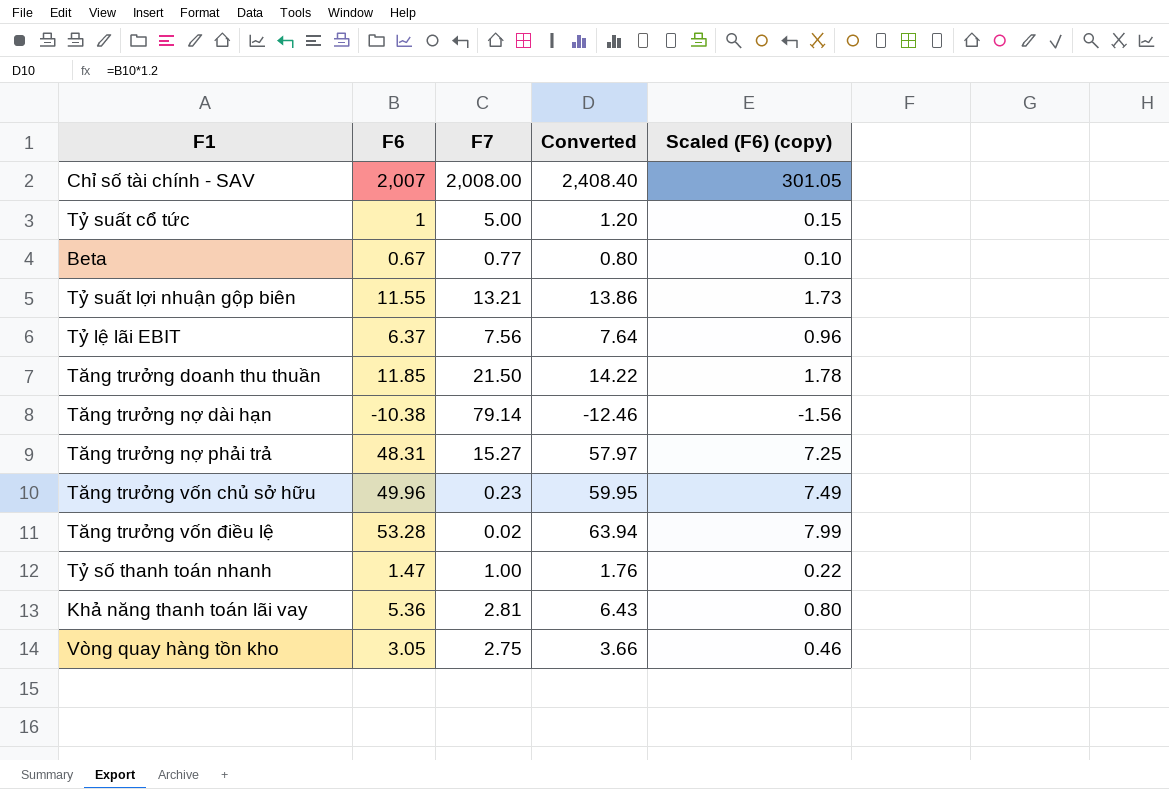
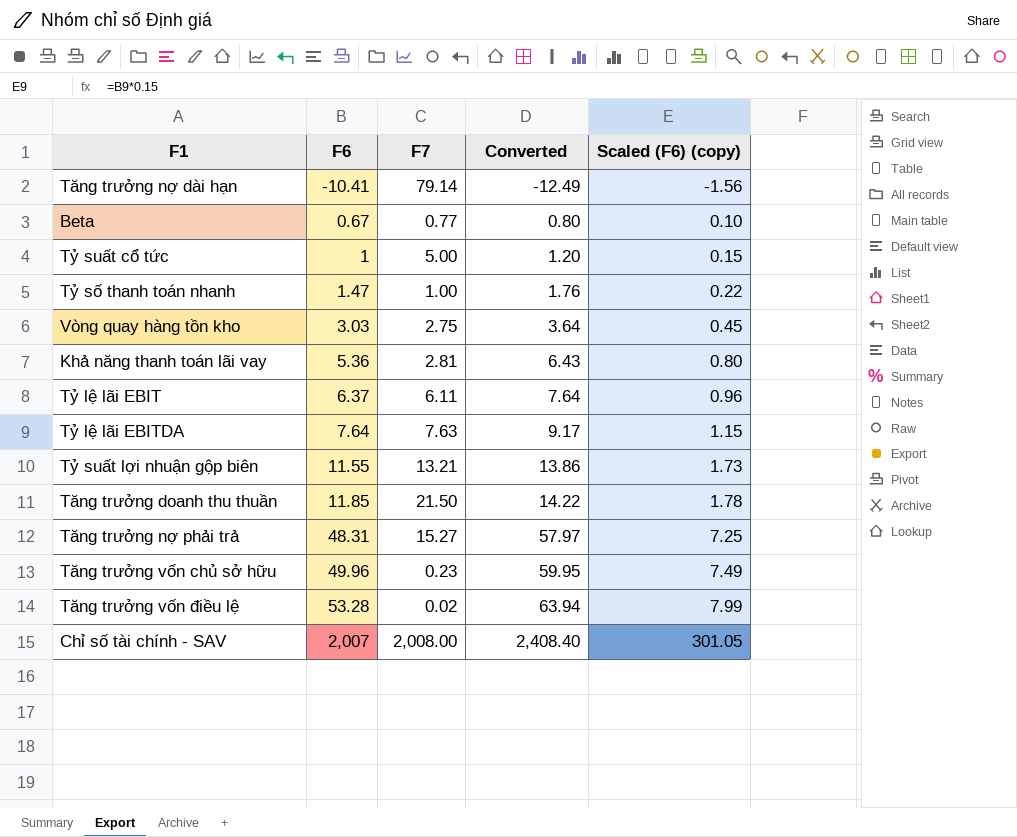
row order: none -> F6 ascending
Tăng trưởng nợ dài hạn | F6: -10.38 -> -10.41
Tăng trưởng nợ dài hạn | Converted: -12.46 -> -12.49
Vòng quay hàng tồn kho | F6: 3.05 -> 3.03
Vòng quay hàng tồn kho | Converted: 3.66 -> 3.64
Vòng quay hàng tồn kho | Scaled (F6) (copy): 0.46 -> 0.45
Tỷ lệ lãi EBIT | F7: 7.56 -> 6.11
row Tỷ lệ lãi EBITDA: none -> 7.64 | 7.63 | 9.17 | 1.15

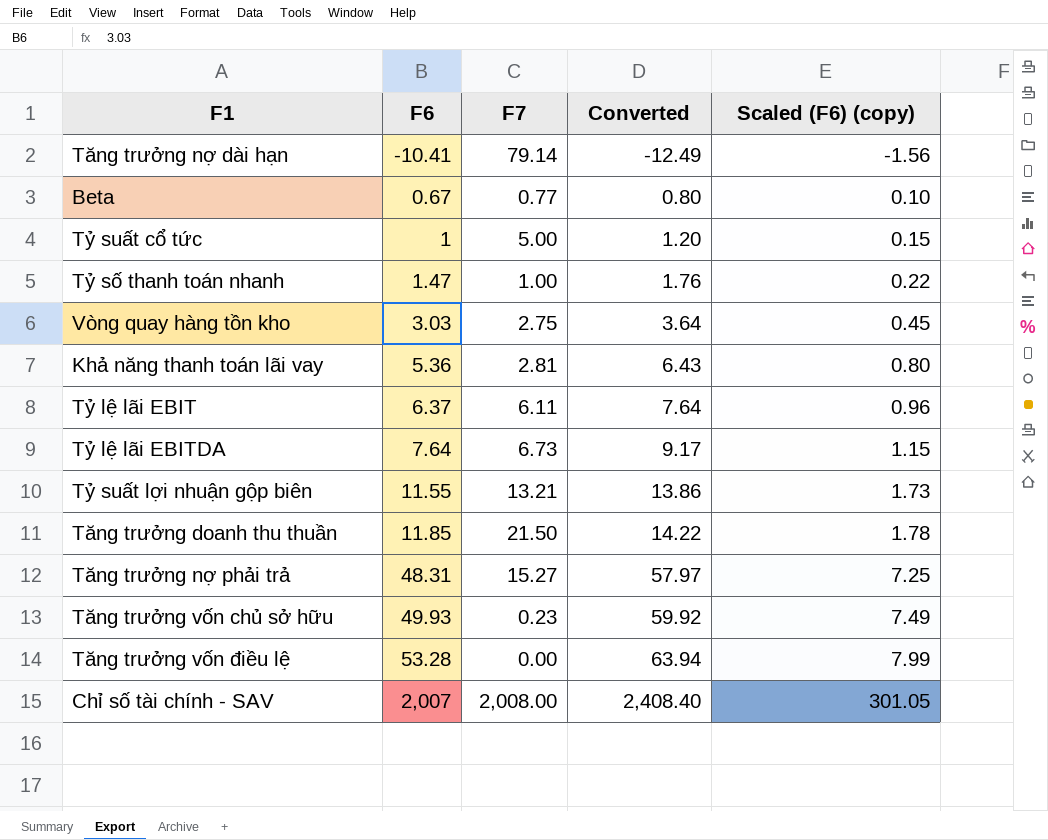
Tỷ lệ lãi EBITDA | F7: 7.63 -> 6.73
Tăng trưởng vốn chủ sở hữu | F6: 49.96 -> 49.93
Tăng trưởng vốn chủ sở hữu | Converted: 59.95 -> 59.92
Tăng trưởng vốn điều lệ | F7: 0.02 -> 0.00

